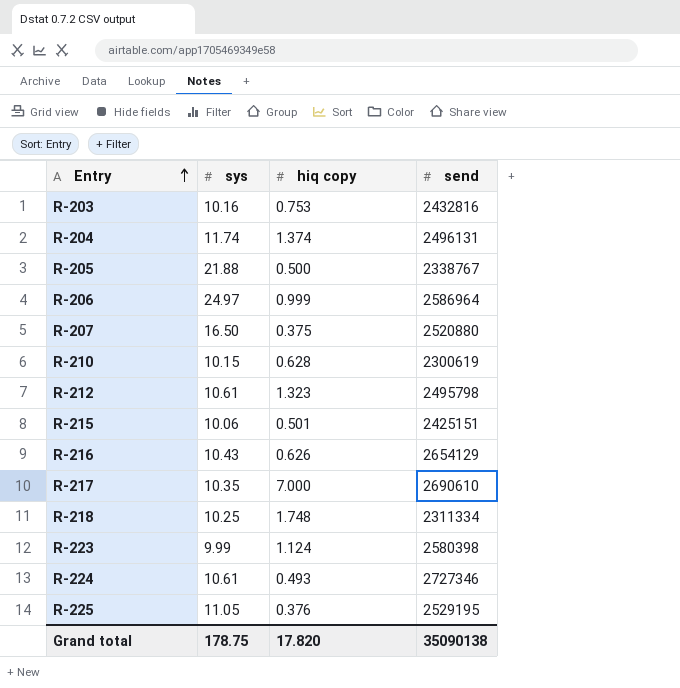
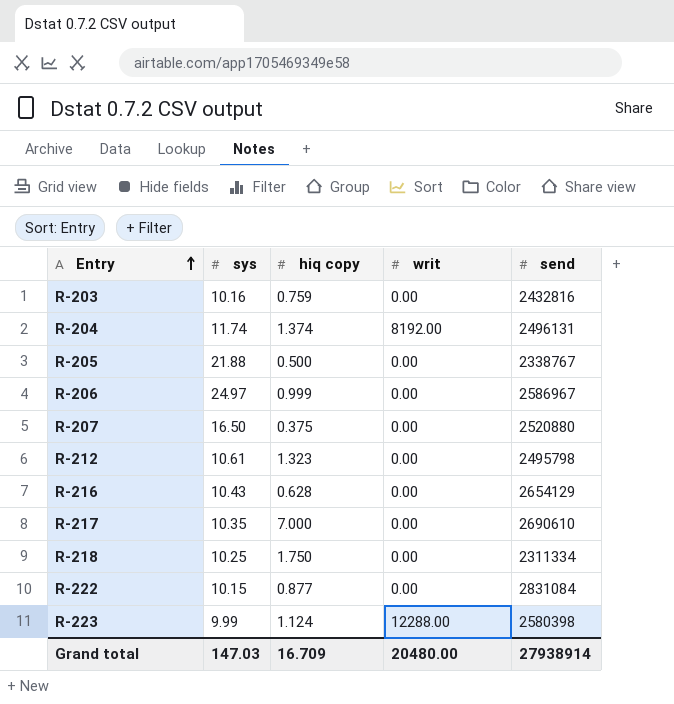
column writ | position: none -> 4
row R-210: 10.15 | 0.628 | 2300619 -> none
row R-215: 10.06 | 0.501 | 2425151 -> none
row R-224: 10.61 | 0.493 | 2727346 -> none
row R-225: 11.05 | 0.376 | 2529195 -> none
R-203 | hiq copy: 0.753 -> 0.759
R-206 | send: 2586964 -> 2586967
R-216 | hiq copy: 0.626 -> 0.628
R-218 | hiq copy: 1.748 -> 1.750
row R-222: none -> 10.15 | 0.877 | 0.00 | 2831084
Grand total | sys: 178.75 -> 147.03
Grand total | hiq copy: 17.820 -> 16.709
Grand total | send: 35090138 -> 27938914

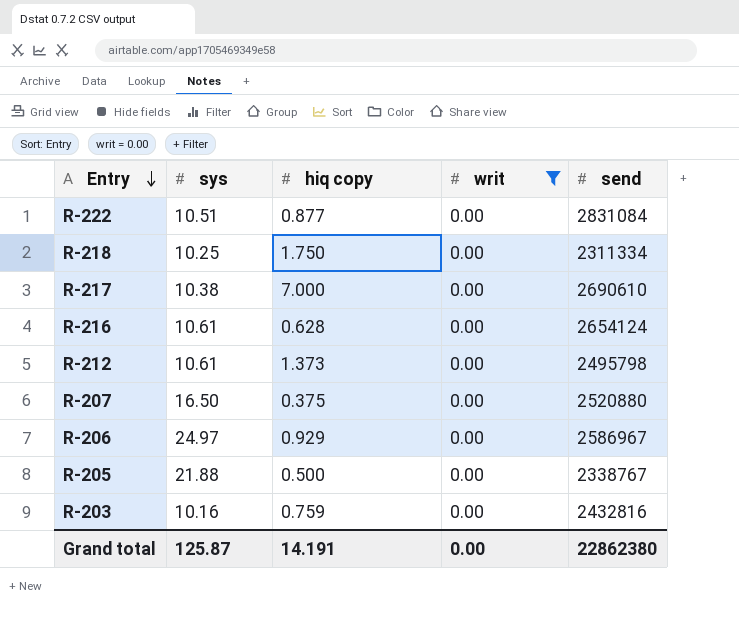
filter: none -> writ = 0.00
row order: Entry ascending -> Entry descending
R-222 | sys: 10.15 -> 10.51
R-217 | sys: 10.35 -> 10.38
R-216 | sys: 10.43 -> 10.61
R-216 | send: 2654129 -> 2654124
R-212 | hiq copy: 1.323 -> 1.373
R-206 | hiq copy: 0.999 -> 0.929
Grand total | sys: 147.03 -> 125.87
Grand total | hiq copy: 16.709 -> 14.191
Grand total | writ: 20480.00 -> 0.00
Grand total | send: 27938914 -> 22862380

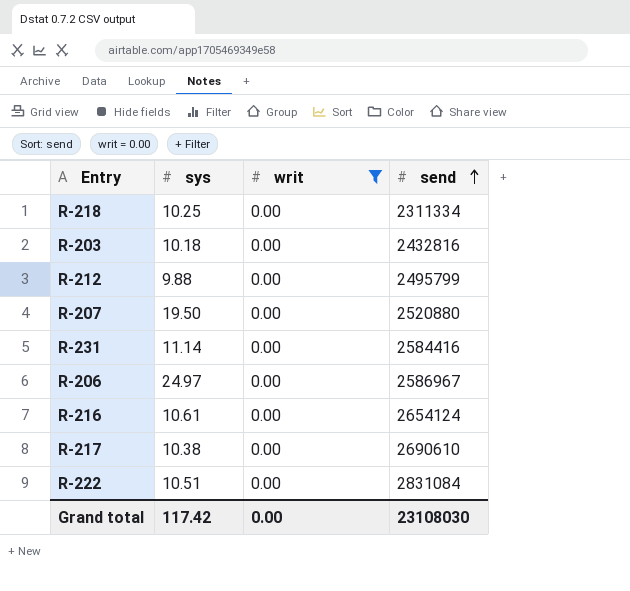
row order: Entry descending -> send ascending
column hiq copy | position: 3 -> none
row R-205: 21.88 | 0.500 | 0.00 | 2338767 -> none
R-203 | sys: 10.16 -> 10.18
R-212 | sys: 10.61 -> 9.88
R-212 | send: 2495798 -> 2495799
R-207 | sys: 16.50 -> 19.50
row R-231: none -> 11.14 | 0.00 | 2584416
Grand total | sys: 125.87 -> 117.42
Grand total | send: 22862380 -> 23108030

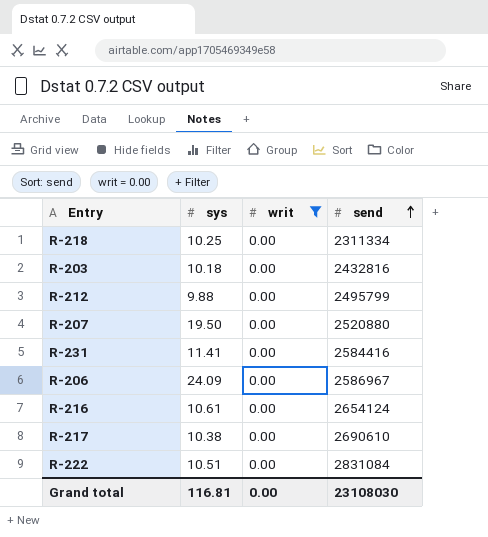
R-231 | sys: 11.14 -> 11.41
R-206 | sys: 24.97 -> 24.09
Grand total | sys: 117.42 -> 116.81

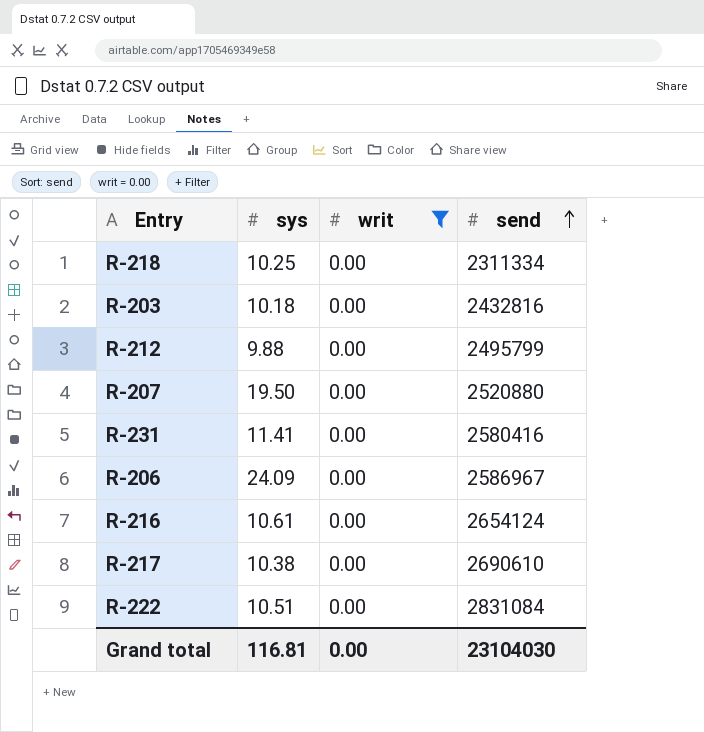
R-231 | send: 2584416 -> 2580416
Grand total | send: 23108030 -> 23104030

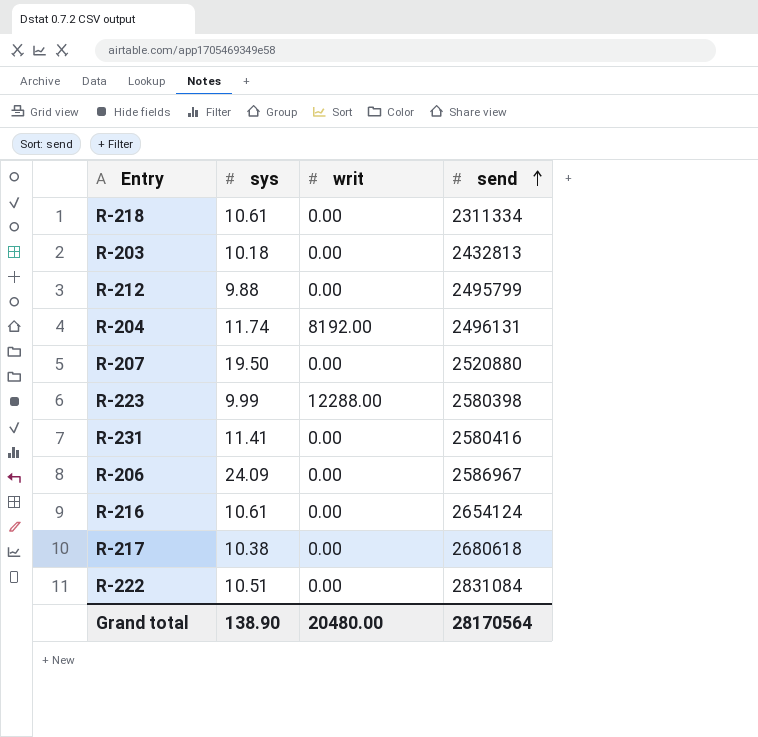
filter: writ = 0.00 -> none
R-218 | sys: 10.25 -> 10.61
R-203 | send: 2432816 -> 2432813
R-217 | send: 2690610 -> 2680618
Grand total | sys: 116.81 -> 138.90
Grand total | writ: 0.00 -> 20480.00
Grand total | send: 23104030 -> 28170564

